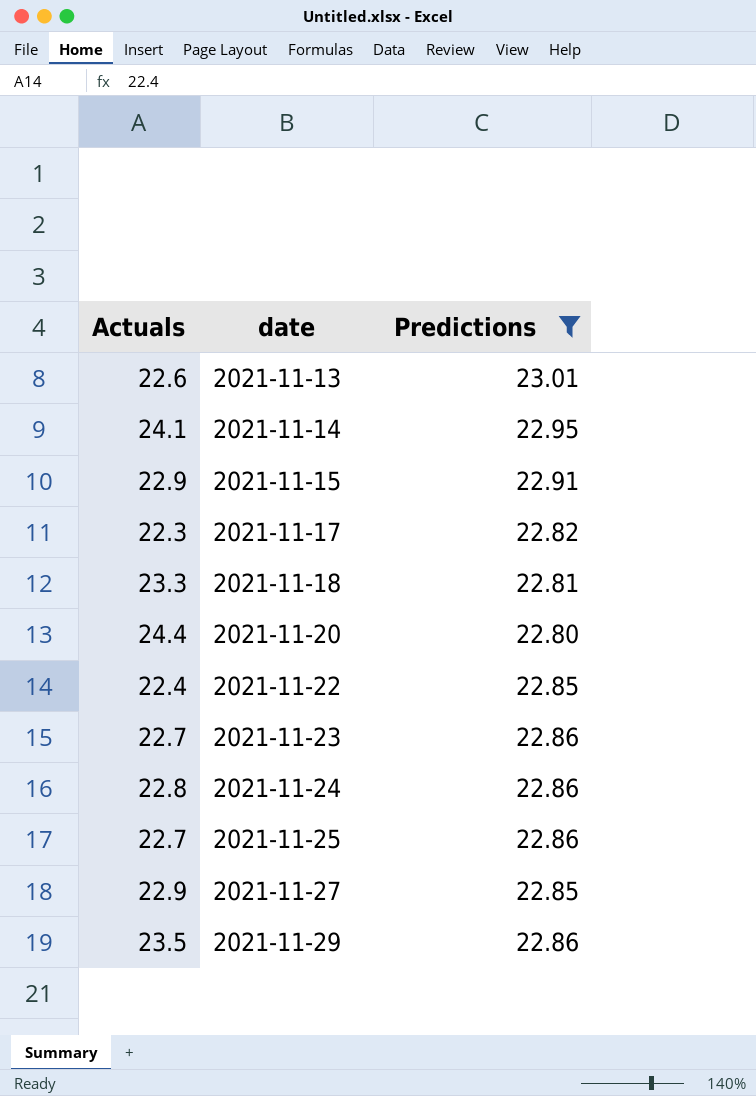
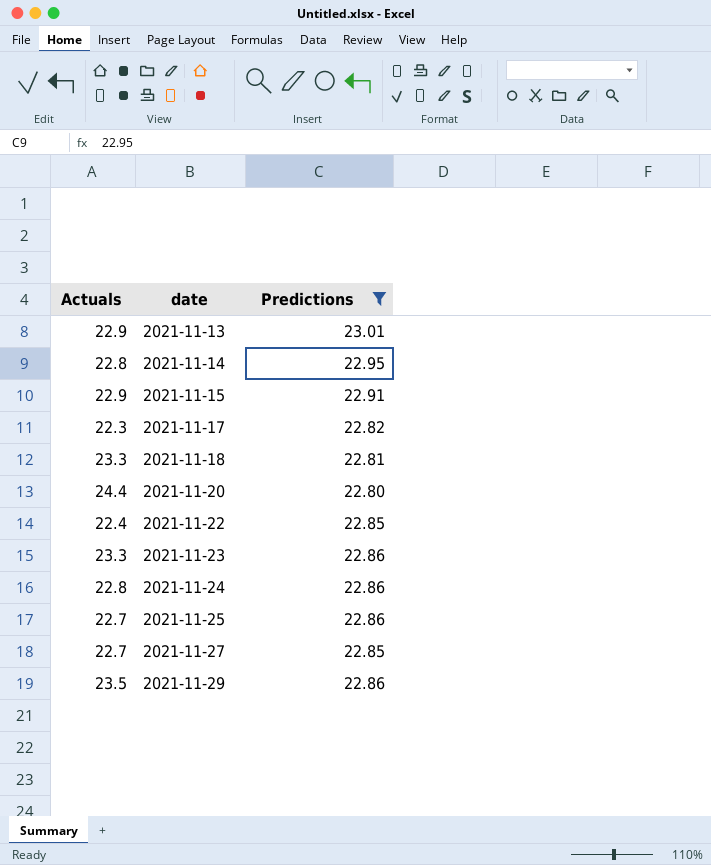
2021-11-13 | Actuals: 22.6 -> 22.9
2021-11-14 | Actuals: 24.1 -> 22.8
2021-11-23 | Actuals: 22.7 -> 23.3
2021-11-27 | Actuals: 22.9 -> 22.7

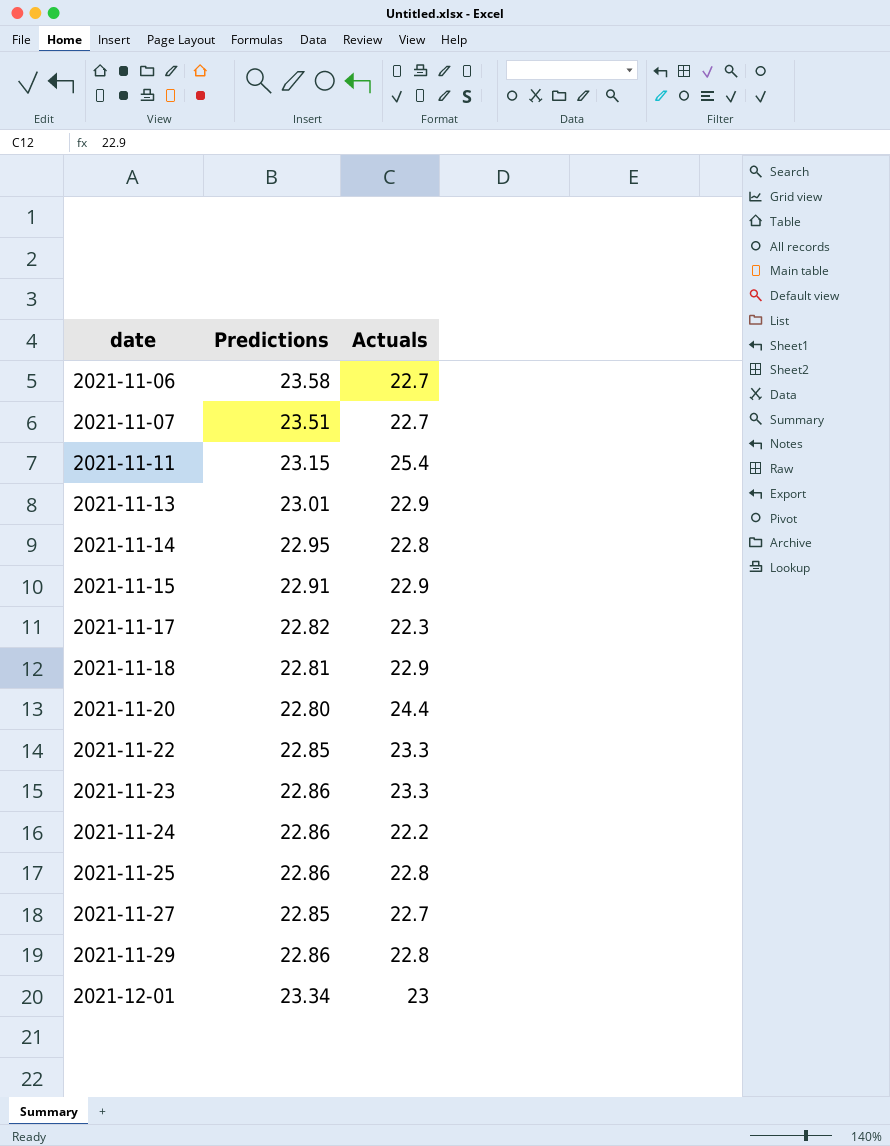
filter: Predictions <= 23.01 -> none
column Actuals | position: 1 -> 3
2021-11-18 | Actuals: 23.3 -> 22.9
2021-11-22 | Actuals: 22.4 -> 23.3
2021-11-24 | Actuals: 22.8 -> 22.2
2021-11-25 | Actuals: 22.7 -> 22.8
2021-11-29 | Actuals: 23.5 -> 22.8

